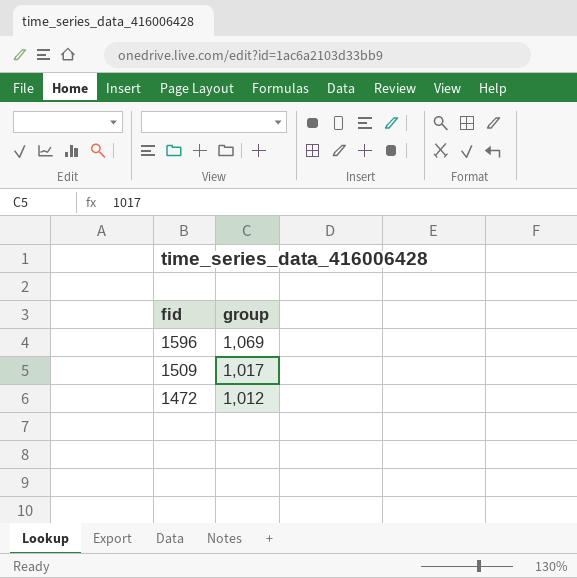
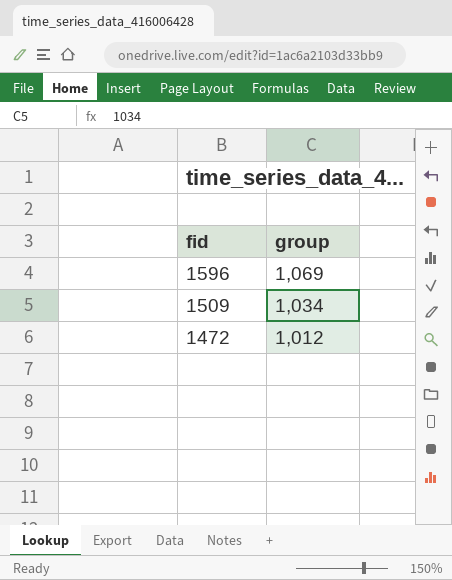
1509 | group: 1,017 -> 1,034

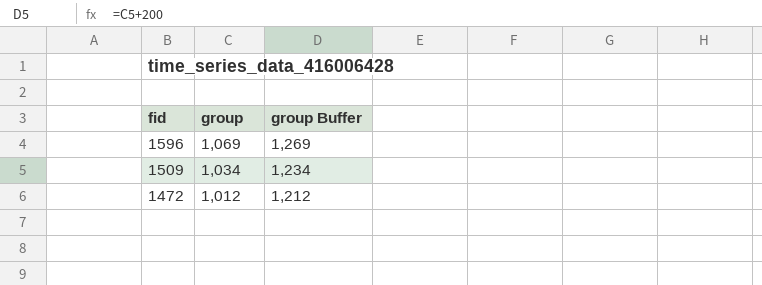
column group Buffer | formula: none -> [group] + 200

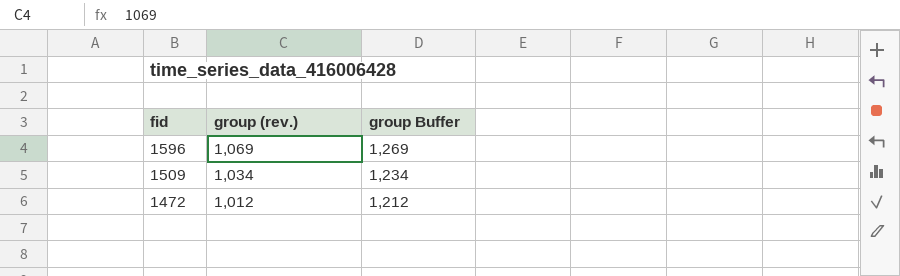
column name: group -> group (rev.)

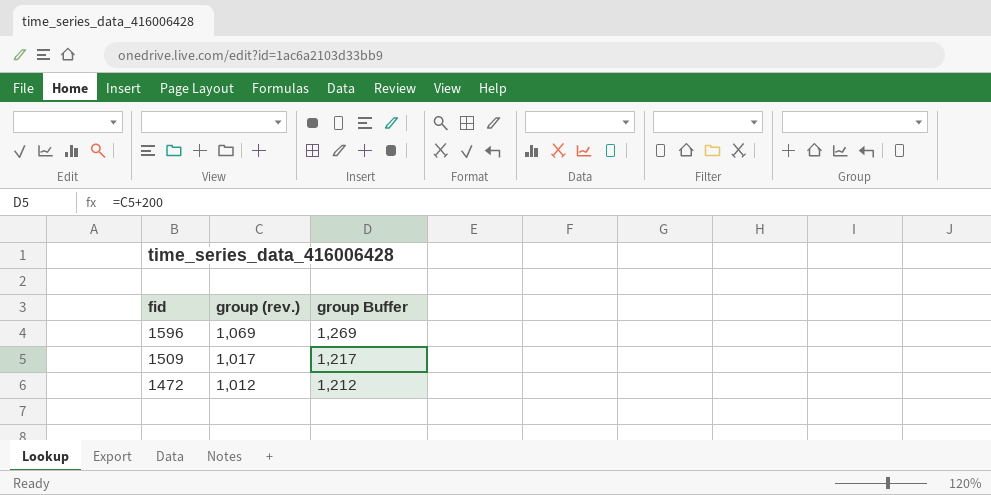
1509 | group (rev.): 1,034 -> 1,017
1509 | group Buffer: 1,234 -> 1,217

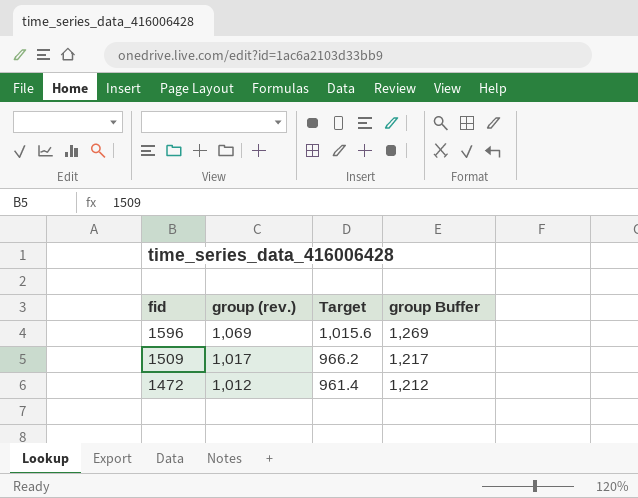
column Target | formula: none -> [group (rev.)] * 0.95

